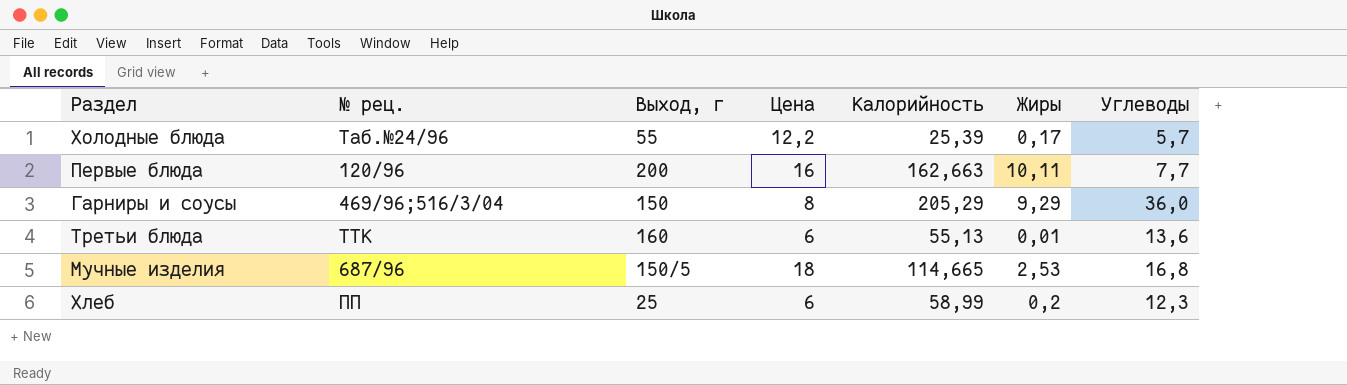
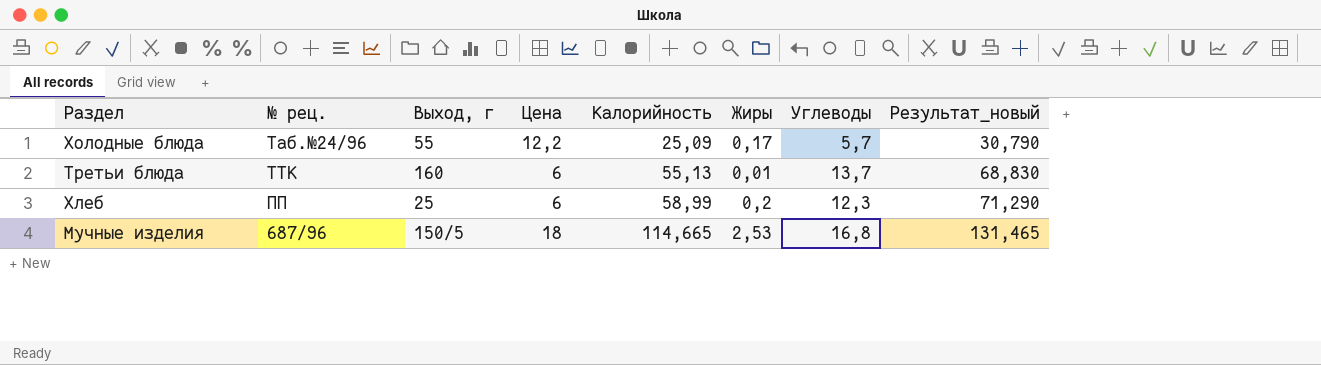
row order: none -> Калорийность ascending
column Результат_новый | formula: none -> [Калорийность] + [Углеводы]
row Первые блюда: 120/96 | 200 | 16 | 162,663 | 10,11 | 7,7 -> none
row Гарниры и соусы: 469/96;516/3/04 | 150 | 8 | 205,29 | 9,29 | 36,0 -> none
Холодные блюда | Калорийность: 25,39 -> 25,09
Третьи блюда | Углеводы: 13,6 -> 13,7

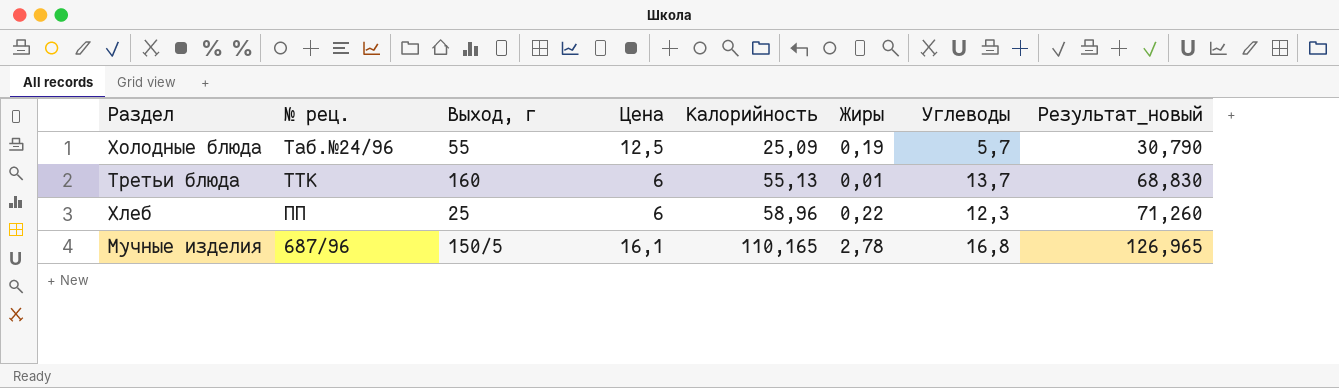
Холодные блюда | Цена: 12,2 -> 12,5
Холодные блюда | Жиры: 0,17 -> 0,19
Хлеб | Калорийность: 58,99 -> 58,96
Хлеб | Жиры: 0,2 -> 0,22
Хлеб | Результат_новый: 71,290 -> 71,260
Мучные изделия | Цена: 18 -> 16,1
Мучные изделия | Калорийность: 114,665 -> 110,165
Мучные изделия | Жиры: 2,53 -> 2,78
Мучные изделия | Результат_новый: 131,465 -> 126,965

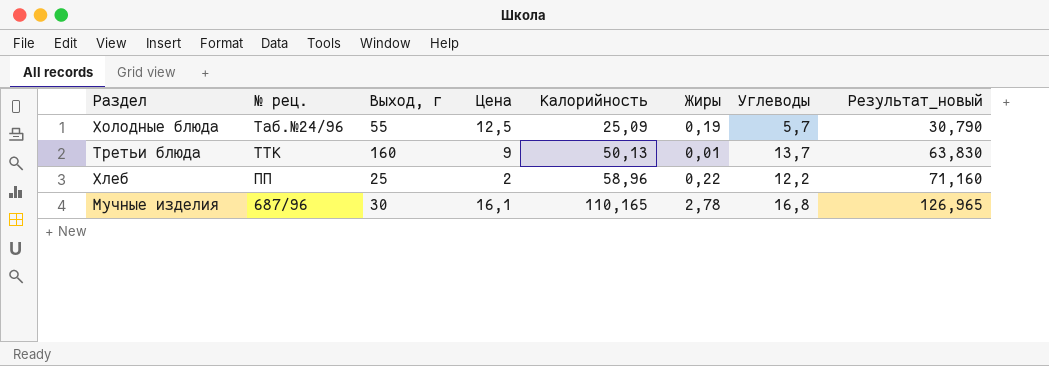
Третьи блюда | Цена: 6 -> 9
Третьи блюда | Калорийность: 55,13 -> 50,13
Третьи блюда | Результат_новый: 68,830 -> 63,830
Хлеб | Цена: 6 -> 2
Хлеб | Углеводы: 12,3 -> 12,2
Хлеб | Результат_новый: 71,260 -> 71,160
Мучные изделия | Выход, г: 150/5 -> 30

